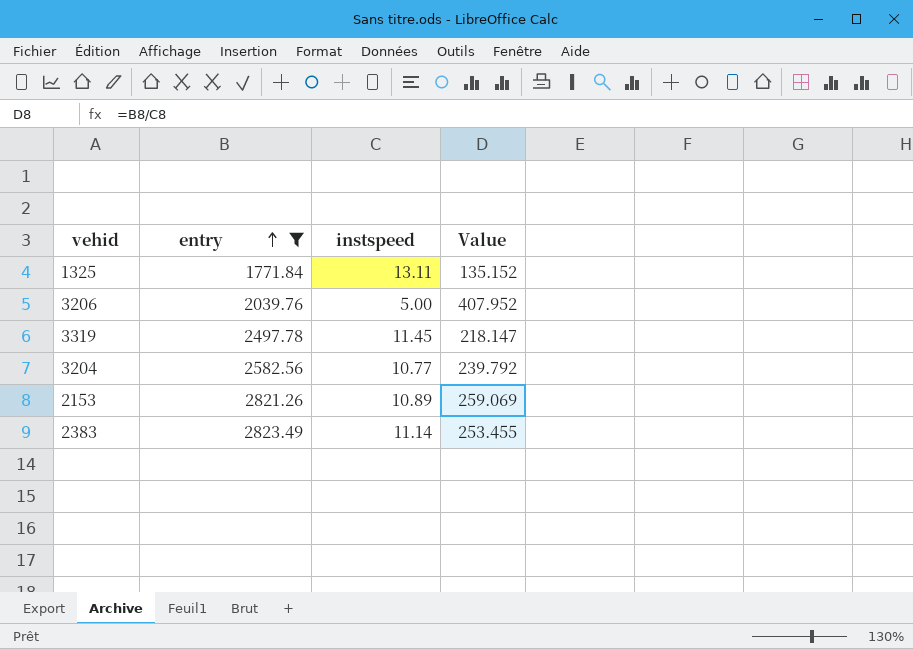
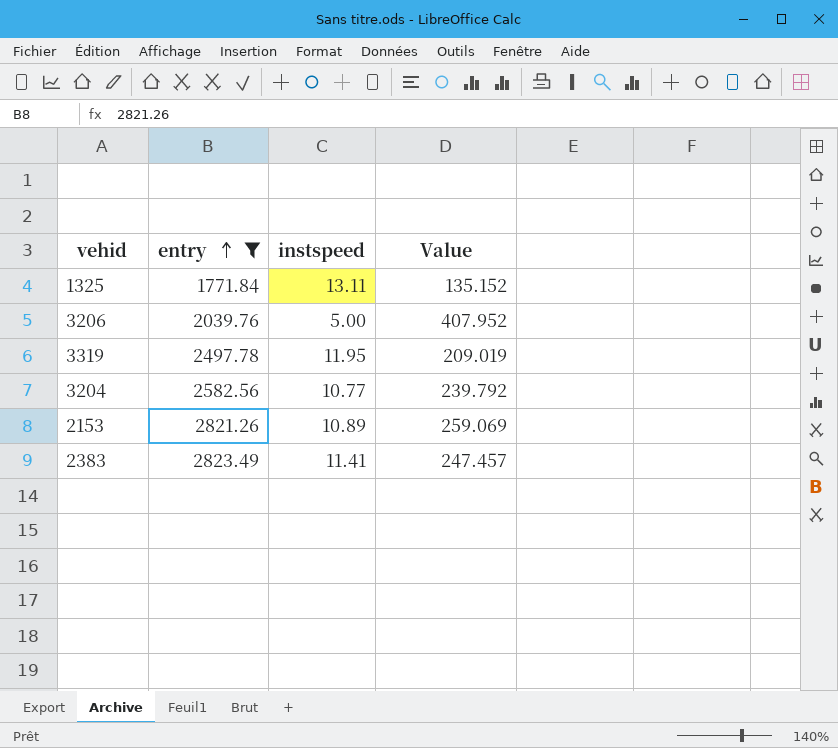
3319 | instspeed: 11.45 -> 11.95
3319 | Value: 218.147 -> 209.019
2383 | instspeed: 11.14 -> 11.41
2383 | Value: 253.455 -> 247.457

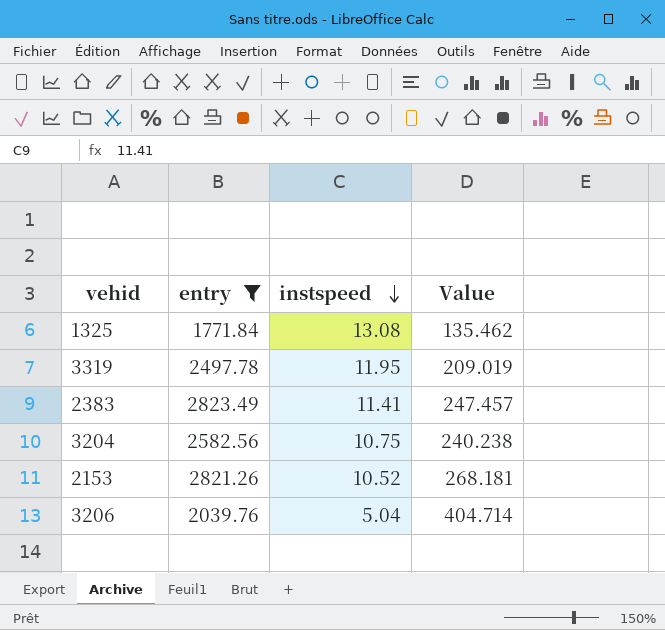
row order: entry ascending -> instspeed descending
1325 | instspeed: 13.11 -> 13.08
1325 | Value: 135.152 -> 135.462
3204 | instspeed: 10.77 -> 10.75
3204 | Value: 239.792 -> 240.238
2153 | instspeed: 10.89 -> 10.52
2153 | Value: 259.069 -> 268.181
3206 | instspeed: 5.00 -> 5.04
3206 | Value: 407.952 -> 404.714

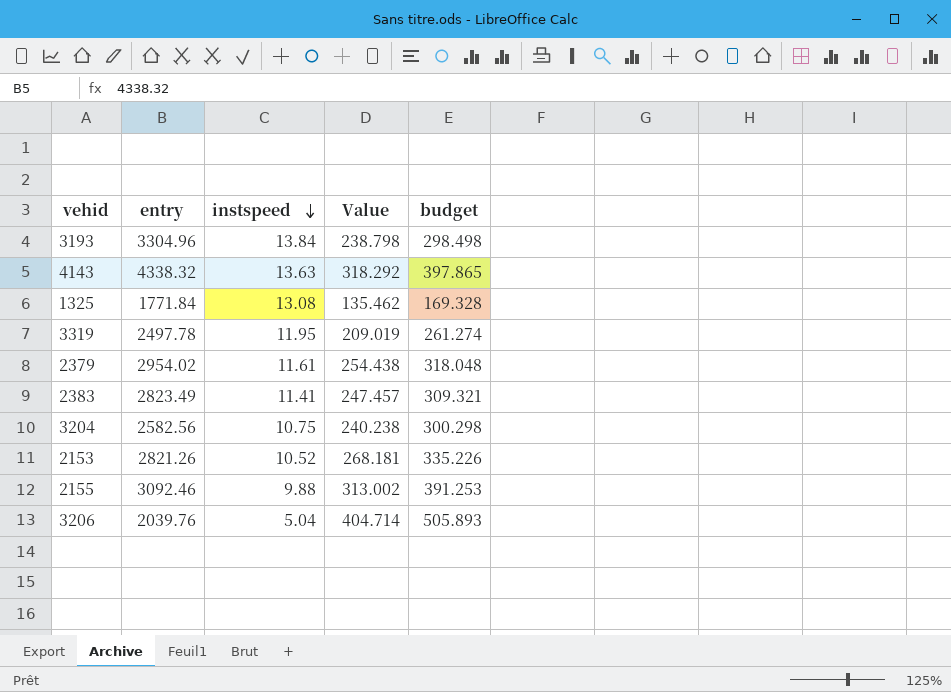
filter: entry <= 2823.49 -> none
column budget | formula: none -> [Value] * 1.25

